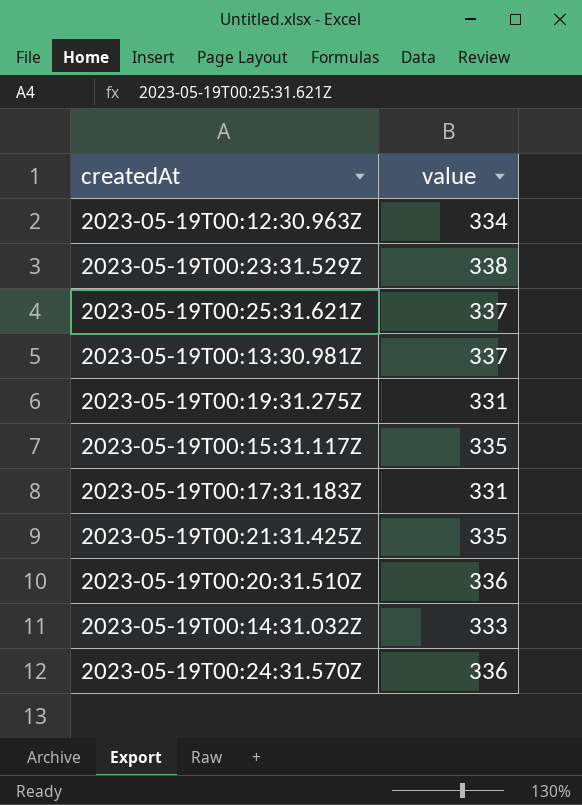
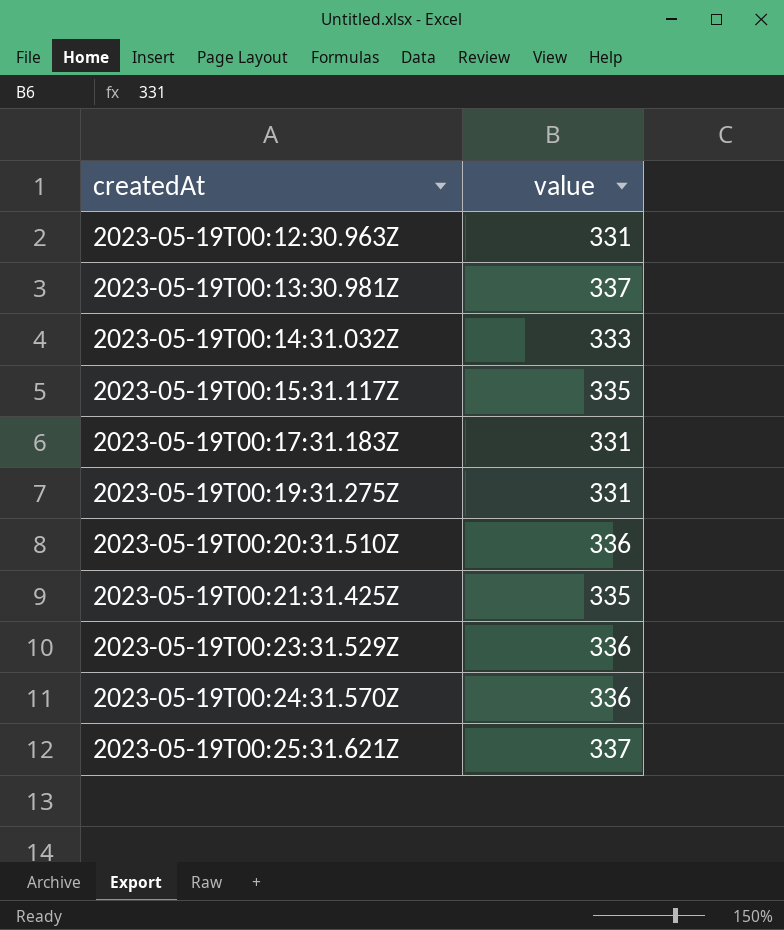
row order: none -> createdAt ascending
2023-05-19T00:12:30.963Z | value: 334 -> 331
2023-05-19T00:23:31.529Z | value: 338 -> 336

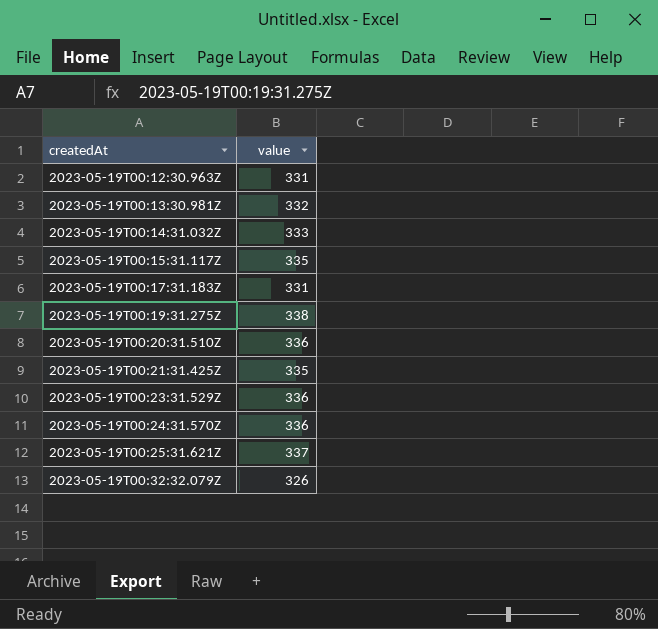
2023-05-19T00:13:30.981Z | value: 337 -> 332
2023-05-19T00:19:31.275Z | value: 331 -> 338
row 2023-05-19T00:32:32.079Z: none -> 326

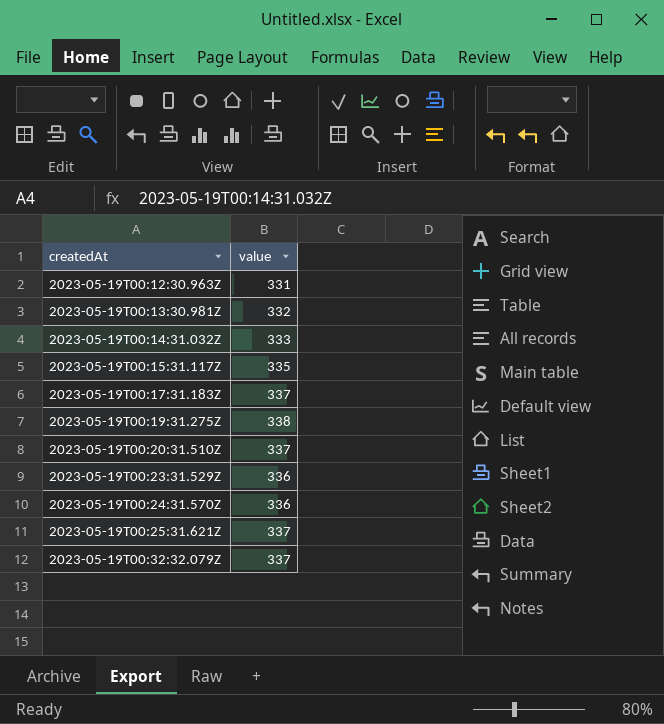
row 2023-05-19T00:21:31.425Z: 335 -> none
2023-05-19T00:17:31.183Z | value: 331 -> 337
2023-05-19T00:20:31.510Z | value: 336 -> 337
2023-05-19T00:32:32.079Z | value: 326 -> 337

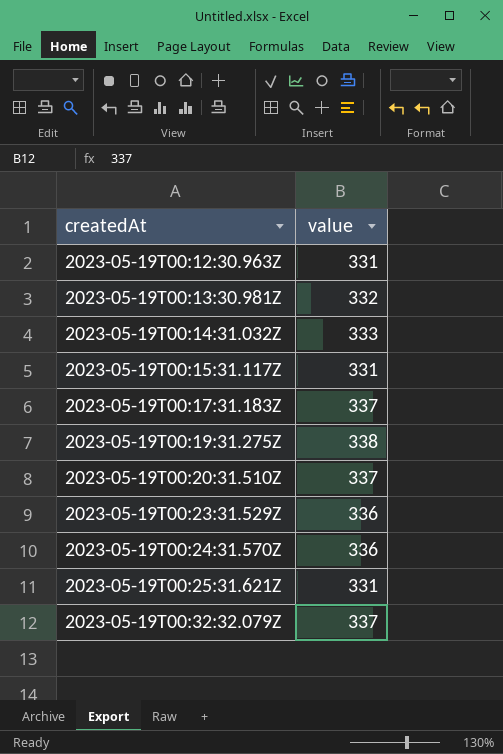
2023-05-19T00:15:31.117Z | value: 335 -> 331
2023-05-19T00:25:31.621Z | value: 337 -> 331

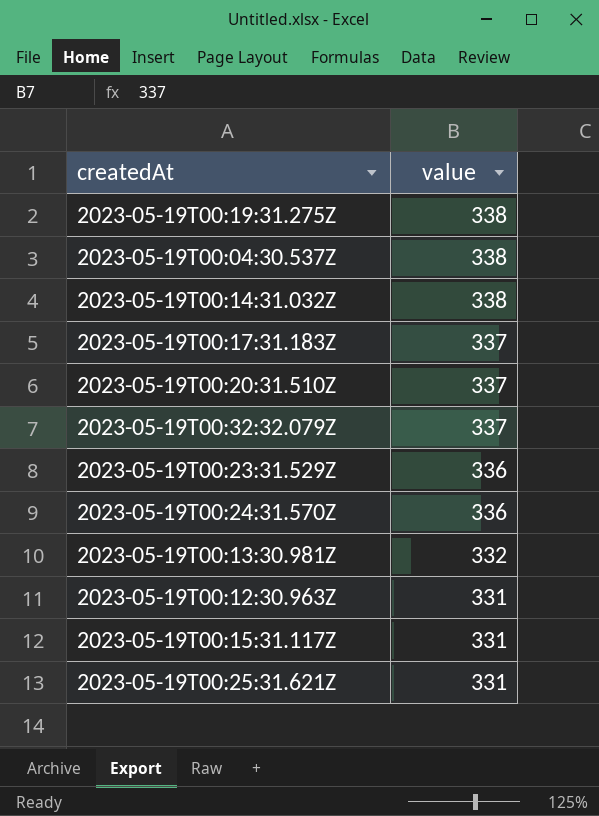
row order: createdAt ascending -> value descending
row 2023-05-19T00:04:30.537Z: none -> 338
2023-05-19T00:14:31.032Z | value: 333 -> 338

